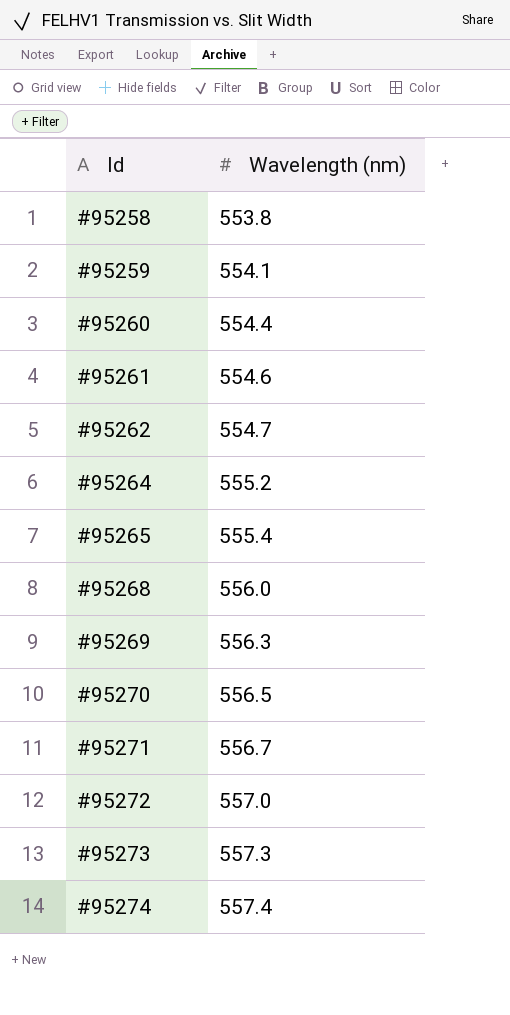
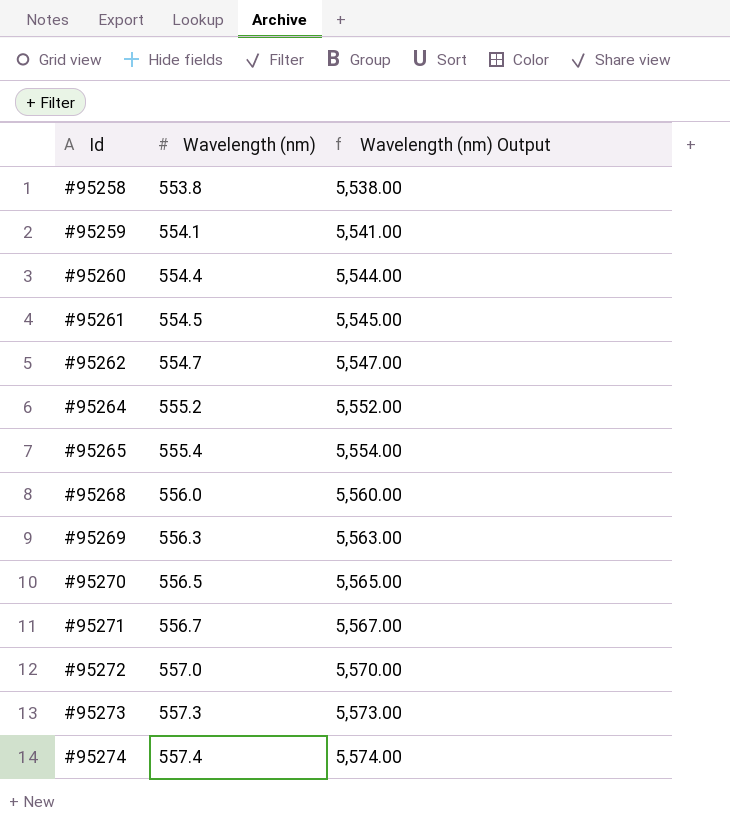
column Wavelength (nm) Output | formula: none -> [Wavelength (nm)] * 10
#95261 | Wavelength (nm): 554.6 -> 554.5

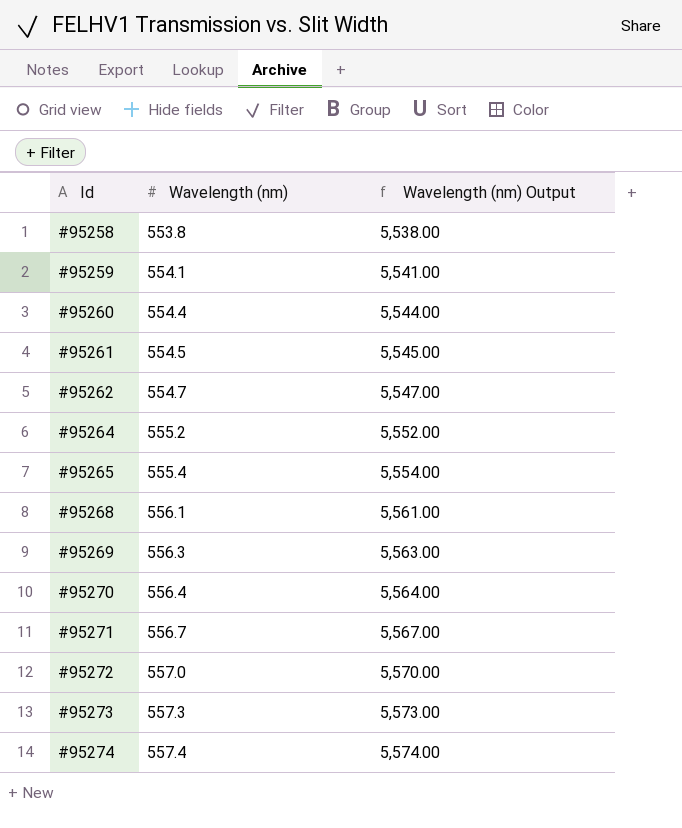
#95268 | Wavelength (nm): 556.0 -> 556.1
#95268 | Wavelength (nm) Output: 5,560.00 -> 5,561.00
#95270 | Wavelength (nm): 556.5 -> 556.4
#95270 | Wavelength (nm) Output: 5,565.00 -> 5,564.00

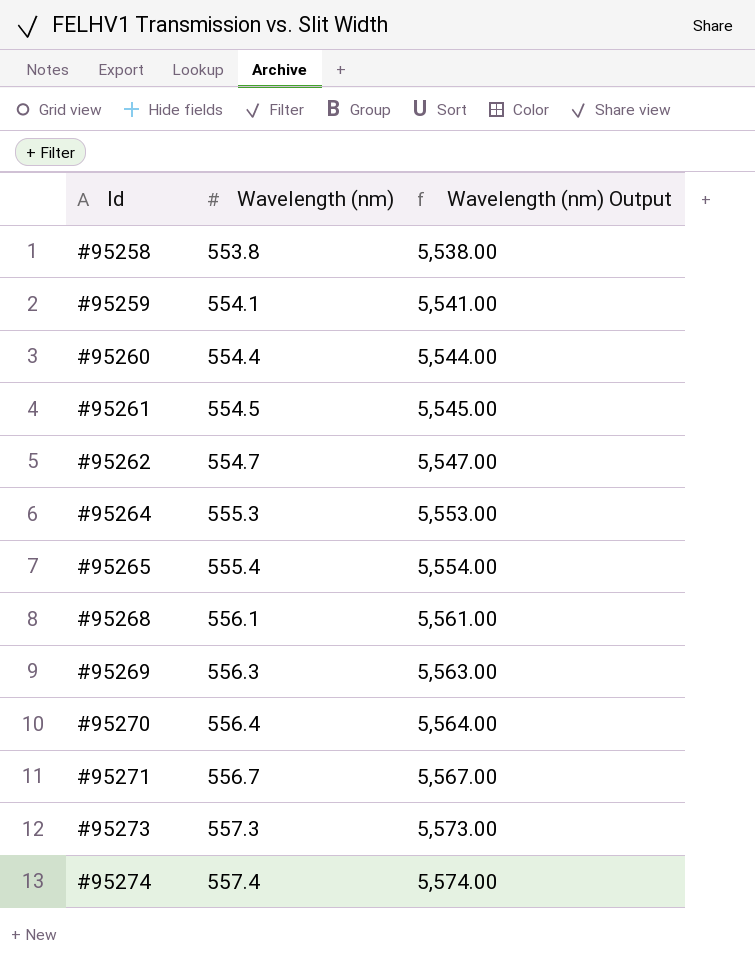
row #95272: 557.0 | 5,570.00 -> none
#95264 | Wavelength (nm): 555.2 -> 555.3
#95264 | Wavelength (nm) Output: 5,552.00 -> 5,553.00

